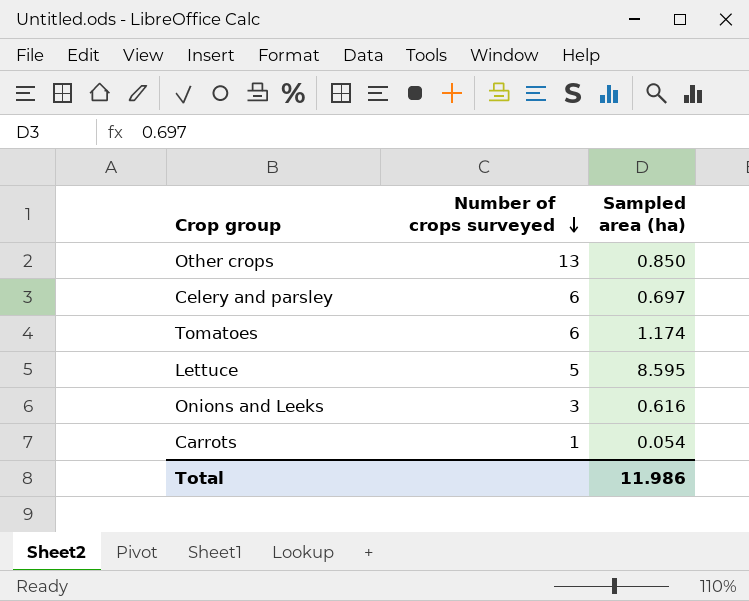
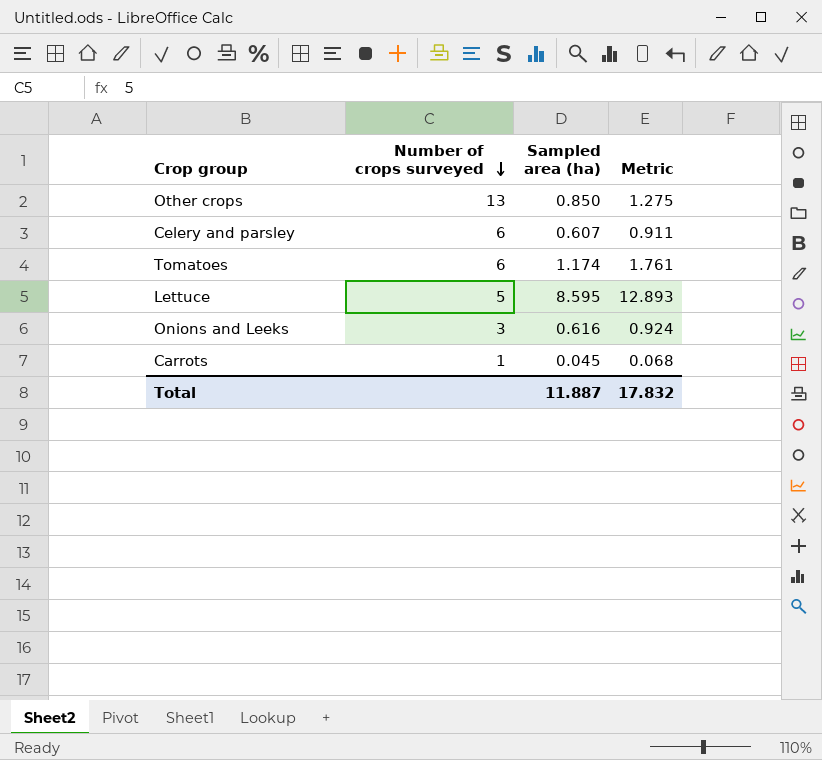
column Metric | formula: none -> [Sampled area (ha)] * 1.5
Celery and parsley | Sampled area (ha): 0.697 -> 0.607
Carrots | Sampled area (ha): 0.054 -> 0.045
Total | Sampled area (ha): 11.986 -> 11.887

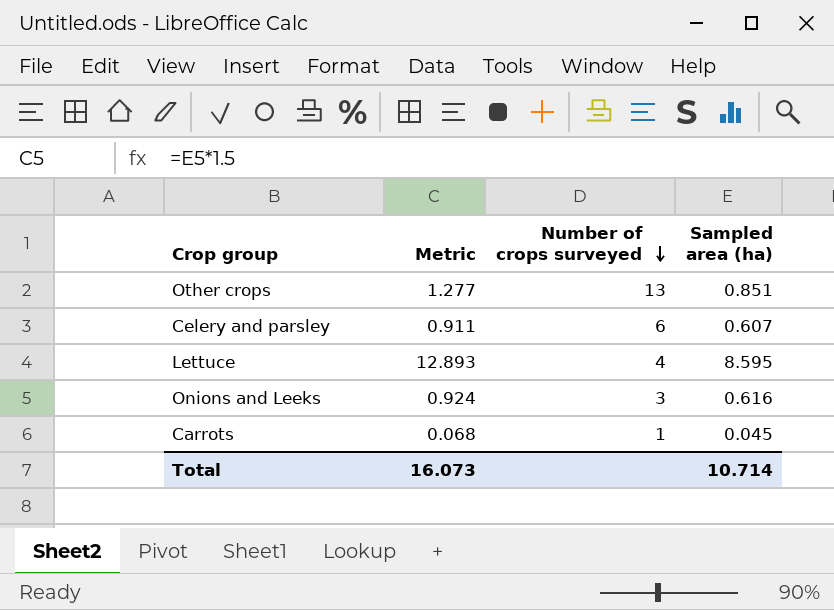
column Metric | position: 4 -> 2
row Tomatoes: 6 | 1.174 | 1.761 -> none
Other crops | Metric: 1.275 -> 1.277
Other crops | Sampled area (ha): 0.850 -> 0.851
Lettuce | Number of crops surveyed: 5 -> 4
Total | Metric: 17.832 -> 16.073
Total | Sampled area (ha): 11.887 -> 10.714

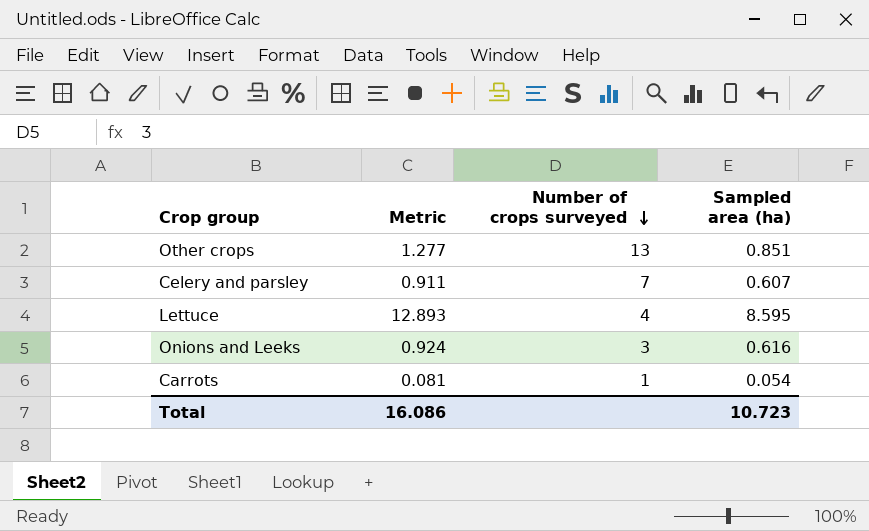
Celery and parsley | Number of crops surveyed: 6 -> 7
Carrots | Metric: 0.068 -> 0.081
Carrots | Sampled area (ha): 0.045 -> 0.054
Total | Metric: 16.073 -> 16.086
Total | Sampled area (ha): 10.714 -> 10.723

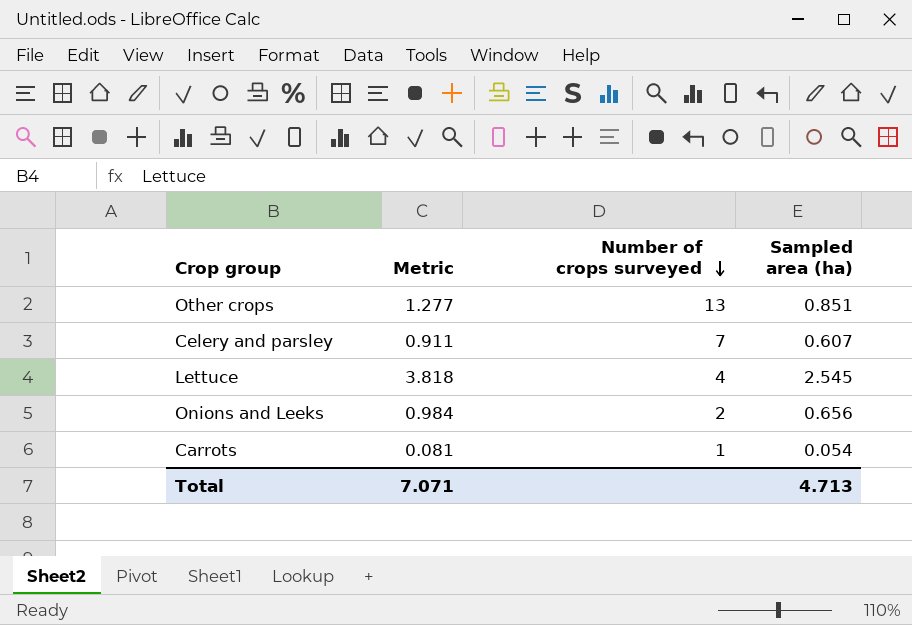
Lettuce | Metric: 12.893 -> 3.818
Lettuce | Sampled area (ha): 8.595 -> 2.545
Onions and Leeks | Metric: 0.924 -> 0.984
Onions and Leeks | Number of crops surveyed: 3 -> 2
Onions and Leeks | Sampled area (ha): 0.616 -> 0.656
Total | Metric: 16.086 -> 7.071
Total | Sampled area (ha): 10.723 -> 4.713

